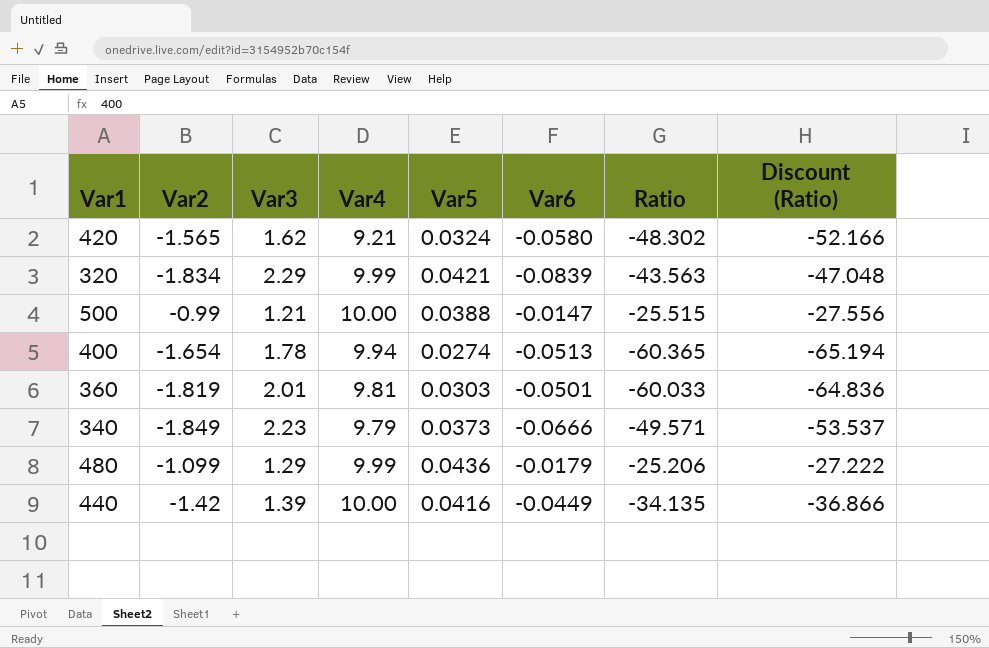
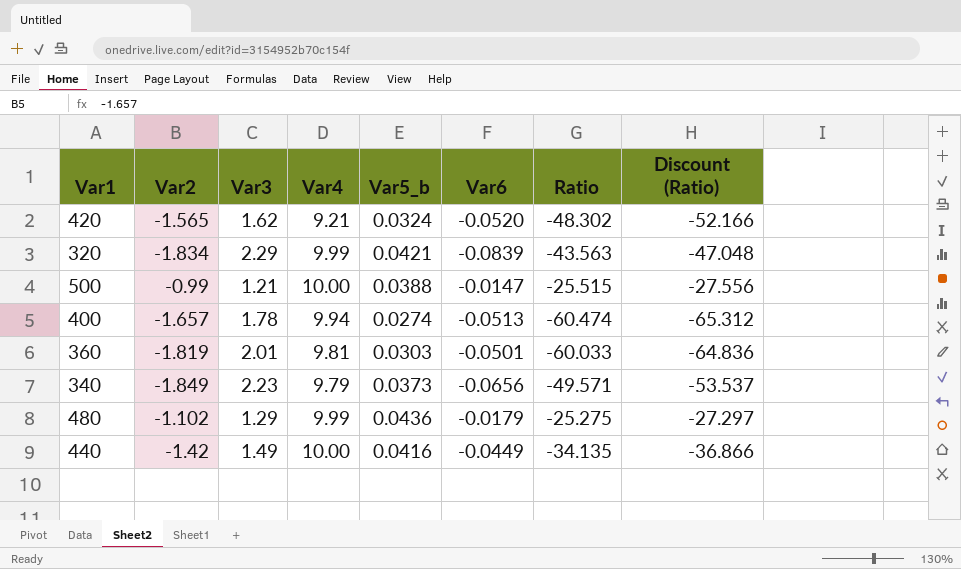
column name: Var5 -> Var5_b
420 | Var6: -0.0580 -> -0.0520
400 | Var2: -1.654 -> -1.657
400 | Ratio: -60.365 -> -60.474
400 | Discount (Ratio): -65.194 -> -65.312
340 | Var6: -0.0666 -> -0.0656
480 | Var2: -1.099 -> -1.102
480 | Ratio: -25.206 -> -25.275
480 | Discount (Ratio): -27.222 -> -27.297
440 | Var3: 1.39 -> 1.49

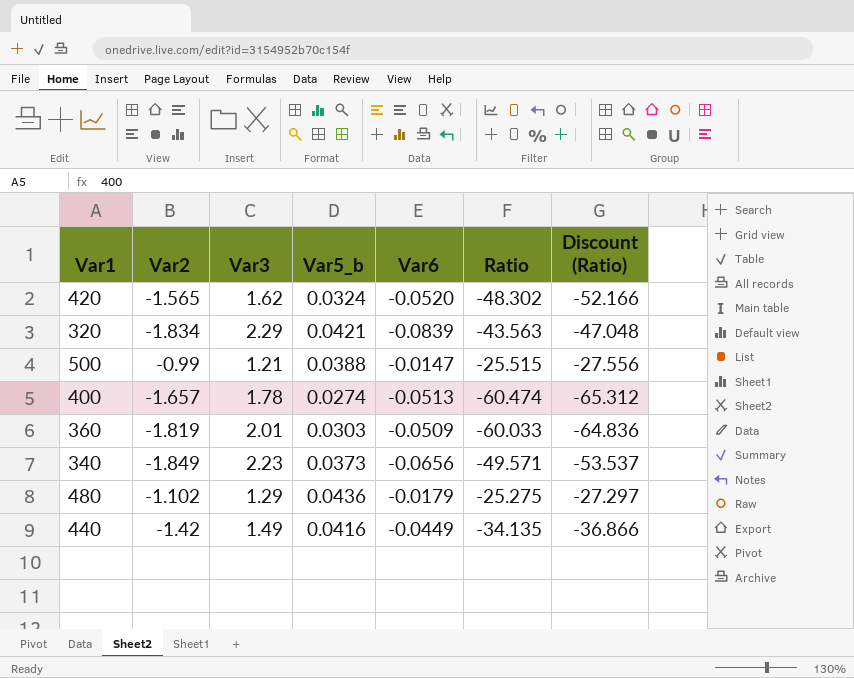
column Var4 | position: 4 -> none
360 | Var6: -0.0501 -> -0.0509

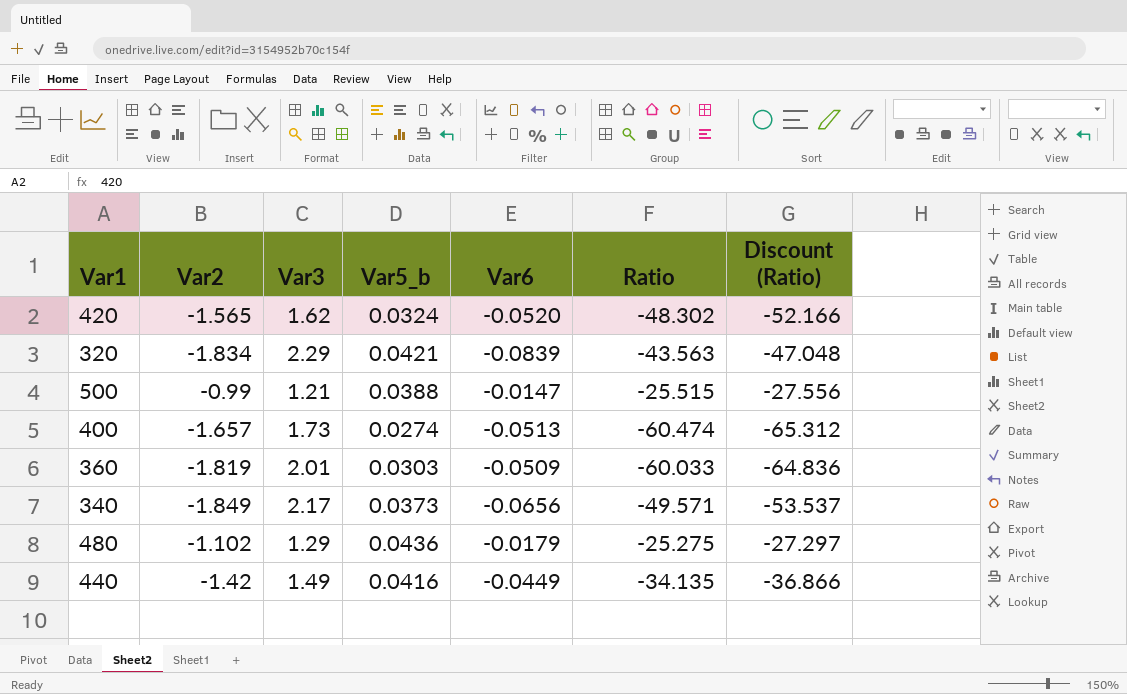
400 | Var3: 1.78 -> 1.73
340 | Var3: 2.23 -> 2.17

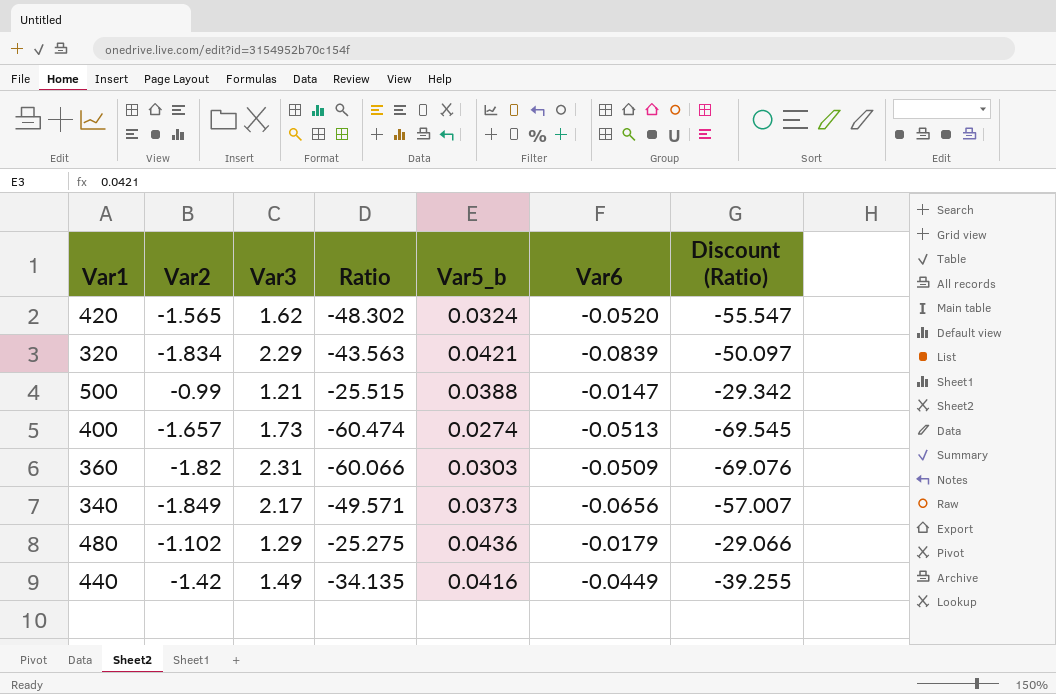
column Ratio | position: 6 -> 4
column Discount (Ratio) | formula: [Ratio] * 1.08 -> [Ratio] * 1.15
360 | Var2: -1.819 -> -1.82
360 | Var3: 2.01 -> 2.31
360 | Ratio: -60.033 -> -60.066

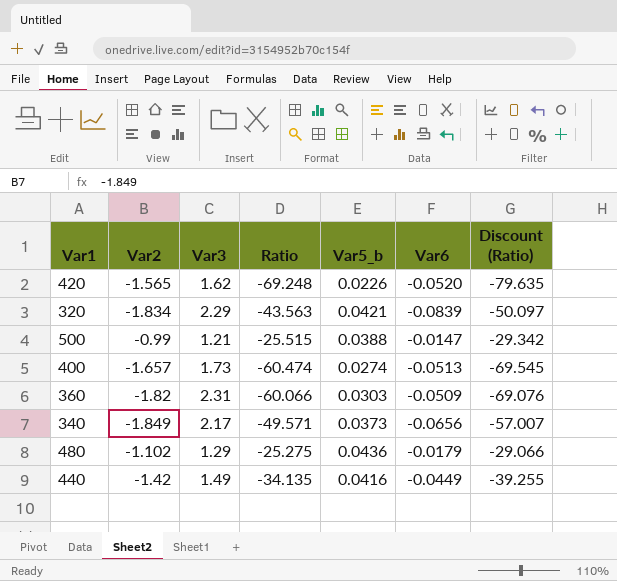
420 | Ratio: -48.302 -> -69.248
420 | Var5_b: 0.0324 -> 0.0226
420 | Discount (Ratio): -55.547 -> -79.635

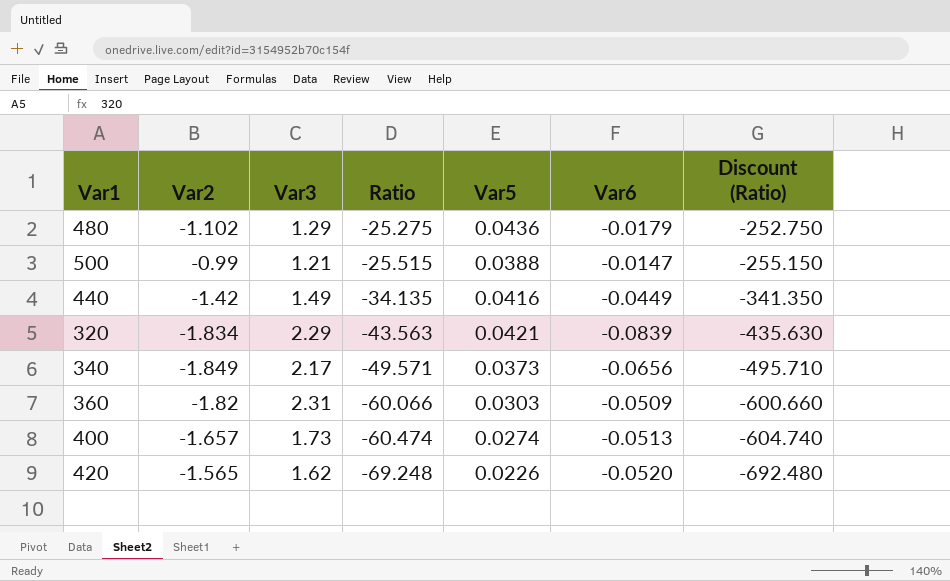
row order: none -> Ratio descending
column name: Var5_b -> Var5
column Discount (Ratio) | formula: [Ratio] * 1.15 -> [Ratio] * 10

